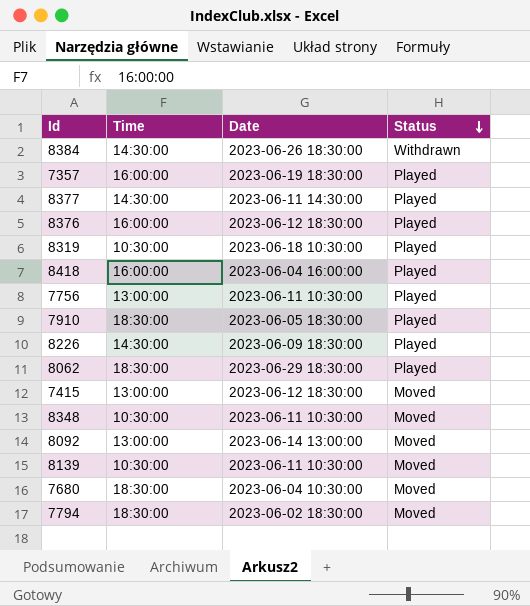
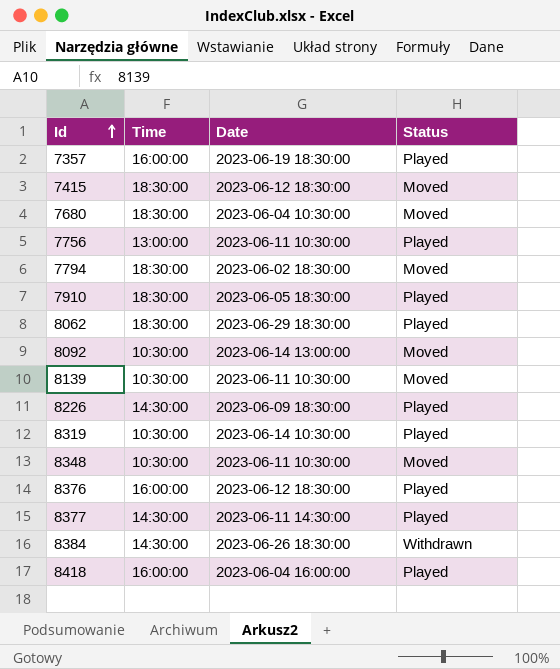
row order: Status descending -> Id ascending
7415 | Time: 13:00:00 -> 18:30:00
8092 | Time: 13:00:00 -> 10:30:00
8319 | Date: 2023-06-18 10:30:00 -> 2023-06-14 10:30:00

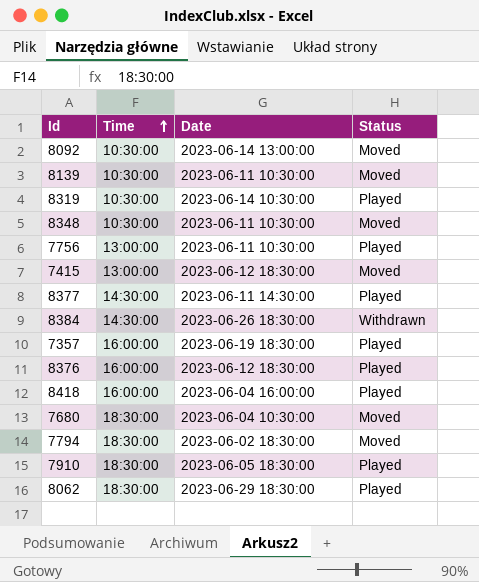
row order: Id ascending -> Time ascending
row 8226: 14:30:00 | 2023-06-09 18:30:00 | Played -> none
7415 | Time: 18:30:00 -> 13:00:00

